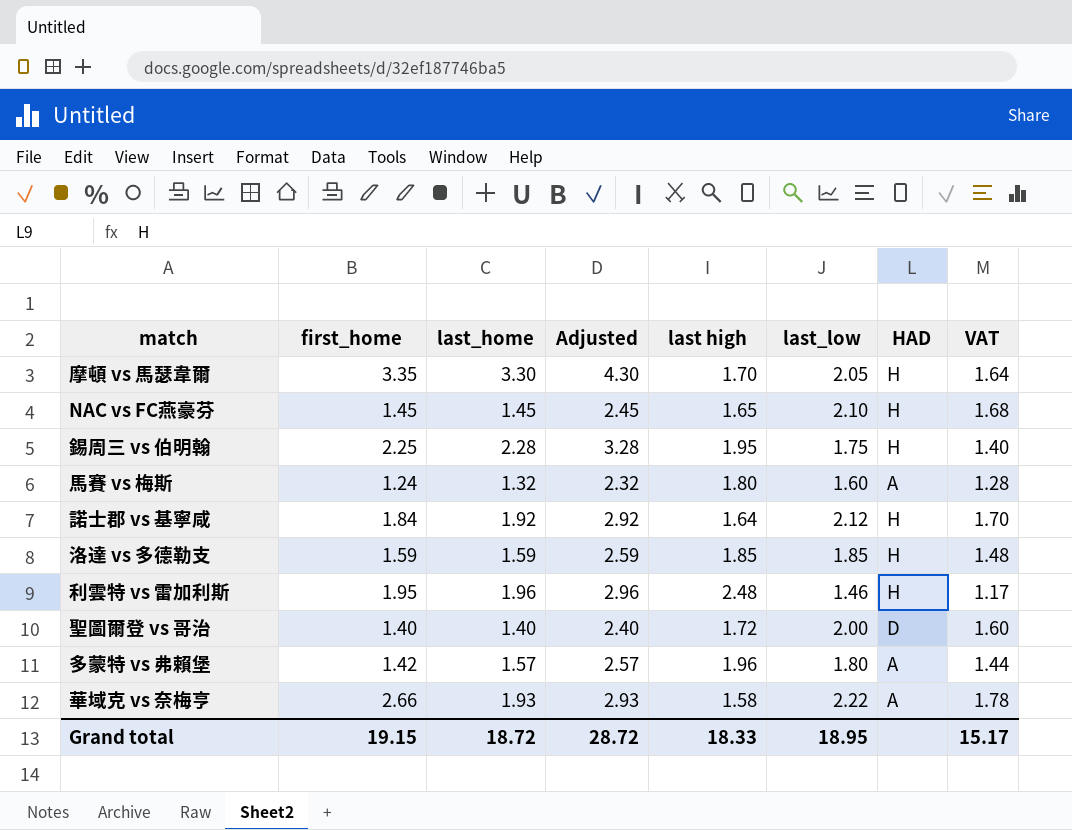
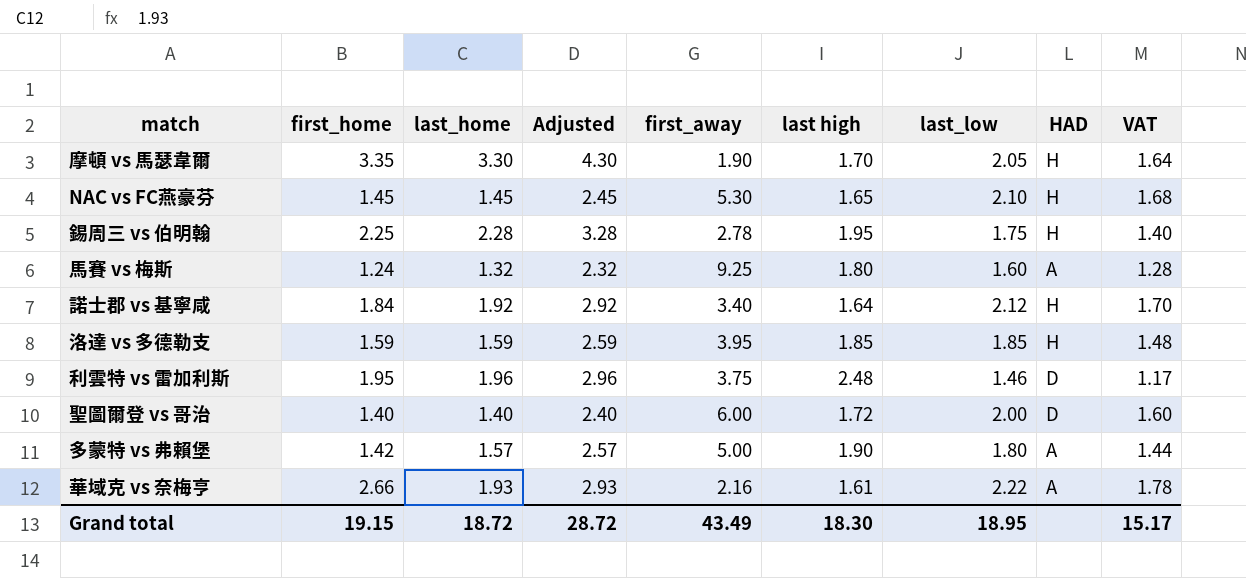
column first_away | position: none -> 5
利雲特 vs 雷加利斯 | HAD: H -> D
多蒙特 vs 弗賴堡 | last high: 1.96 -> 1.90
華域克 vs 奈梅亨 | last high: 1.58 -> 1.61
Grand total | last high: 18.33 -> 18.30

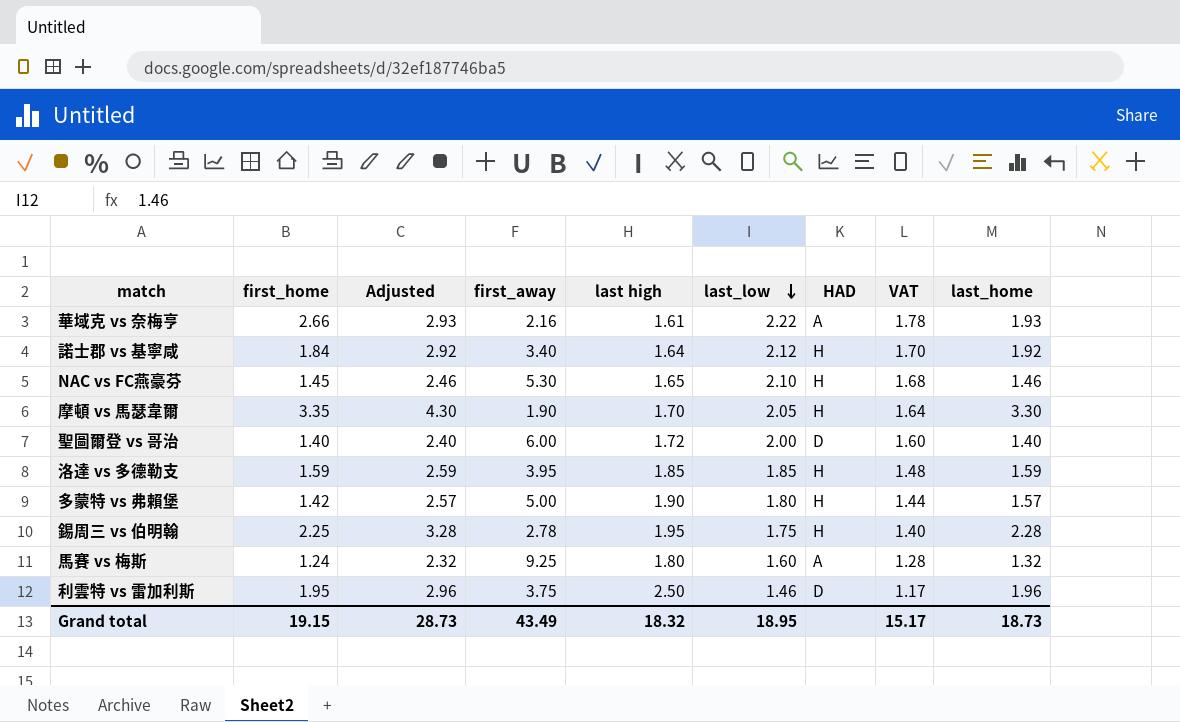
row order: none -> last_low descending
column last_home | position: 3 -> 9
NAC vs FC燕豪芬 | Adjusted: 2.45 -> 2.46
NAC vs FC燕豪芬 | last_home: 1.45 -> 1.46
多蒙特 vs 弗賴堡 | HAD: A -> H
利雲特 vs 雷加利斯 | last high: 2.48 -> 2.50
Grand total | Adjusted: 28.72 -> 28.73
Grand total | last high: 18.30 -> 18.32
Grand total | last_home: 18.72 -> 18.73

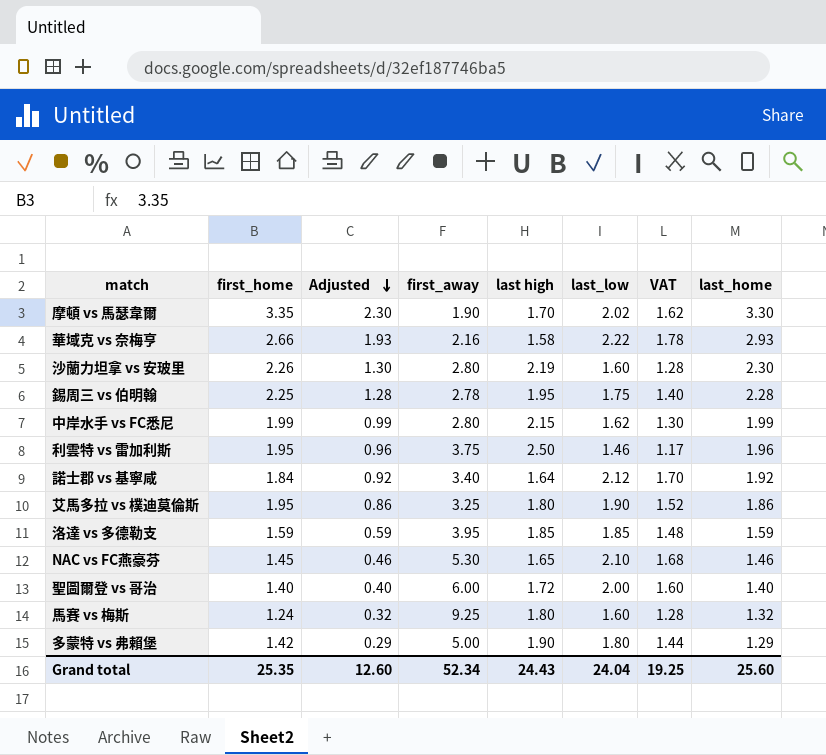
row order: last_low descending -> Adjusted descending
column HAD | position: 7 -> none
column Adjusted | formula: [last_home] + 1 -> [last_home] - 1
摩頓 vs 馬瑟韋爾 | last_low: 2.05 -> 2.02
摩頓 vs 馬瑟韋爾 | VAT: 1.64 -> 1.62
華域克 vs 奈梅亨 | last high: 1.61 -> 1.58
華域克 vs 奈梅亨 | last_home: 1.93 -> 2.93
row 沙蘭力坦拿 vs 安玻里: none -> 2.26 | 1.30 | 2.80 | 2.19 | 1.60 | 1.28 | 2.30
row 中岸水手 vs FC悉尼: none -> 1.99 | 0.99 | 2.80 | 2.15 | 1.62 | 1.30 | 1.99
row 艾馬多拉 vs 樸迪莫倫斯: none -> 1.95 | 0.86 | 3.25 | 1.80 | 1.90 | 1.52 | 1.86
多蒙特 vs 弗賴堡 | last_home: 1.57 -> 1.29
Grand total | first_home: 19.15 -> 25.35
Grand total | Adjusted: 28.73 -> 12.60
Grand total | first_away: 43.49 -> 52.34
Grand total | last high: 18.32 -> 24.43
Grand total | last_low: 18.95 -> 24.04
Grand total | VAT: 15.17 -> 19.25
Grand total | last_home: 18.73 -> 25.60

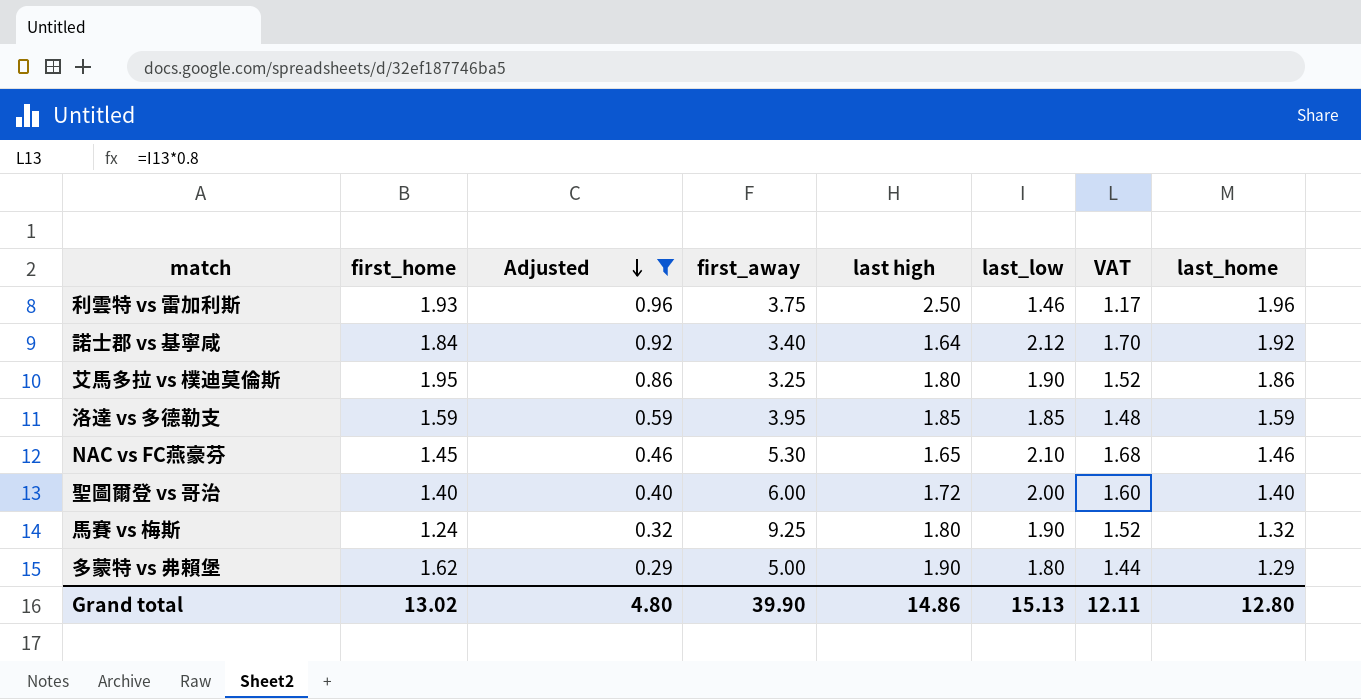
filter: none -> Adjusted <= 0.96
利雲特 vs 雷加利斯 | first_home: 1.95 -> 1.93
馬賽 vs 梅斯 | last_low: 1.60 -> 1.90
馬賽 vs 梅斯 | VAT: 1.28 -> 1.52
多蒙特 vs 弗賴堡 | first_home: 1.42 -> 1.62
Grand total | first_home: 25.35 -> 13.02
Grand total | Adjusted: 12.60 -> 4.80
Grand total | first_away: 52.34 -> 39.90
Grand total | last high: 24.43 -> 14.86
Grand total | last_low: 24.04 -> 15.13
Grand total | VAT: 19.25 -> 12.11
Grand total | last_home: 25.60 -> 12.80

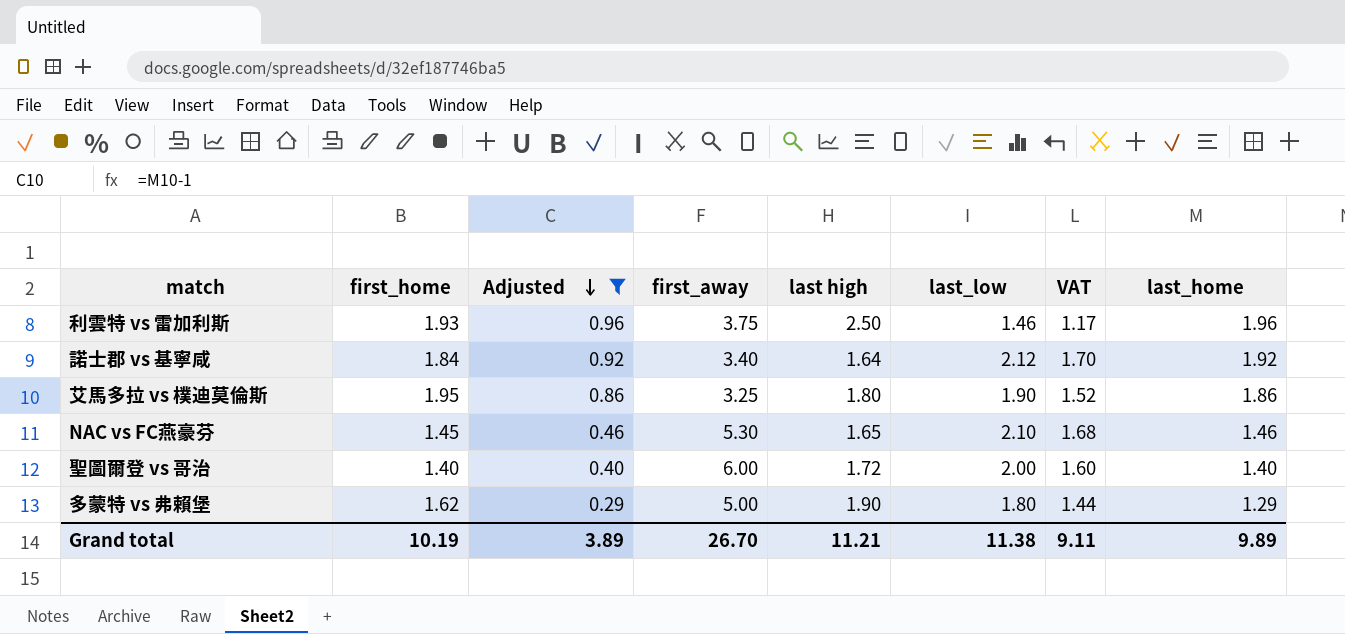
row 洛達 vs 多德勒支: 1.59 | 0.59 | 3.95 | 1.85 | 1.85 | 1.48 | 1.59 -> none
row 馬賽 vs 梅斯: 1.24 | 0.32 | 9.25 | 1.80 | 1.90 | 1.52 | 1.32 -> none
Grand total | first_home: 13.02 -> 10.19
Grand total | Adjusted: 4.80 -> 3.89
Grand total | first_away: 39.90 -> 26.70
Grand total | last high: 14.86 -> 11.21
Grand total | last_low: 15.13 -> 11.38
Grand total | VAT: 12.11 -> 9.11
Grand total | last_home: 12.80 -> 9.89

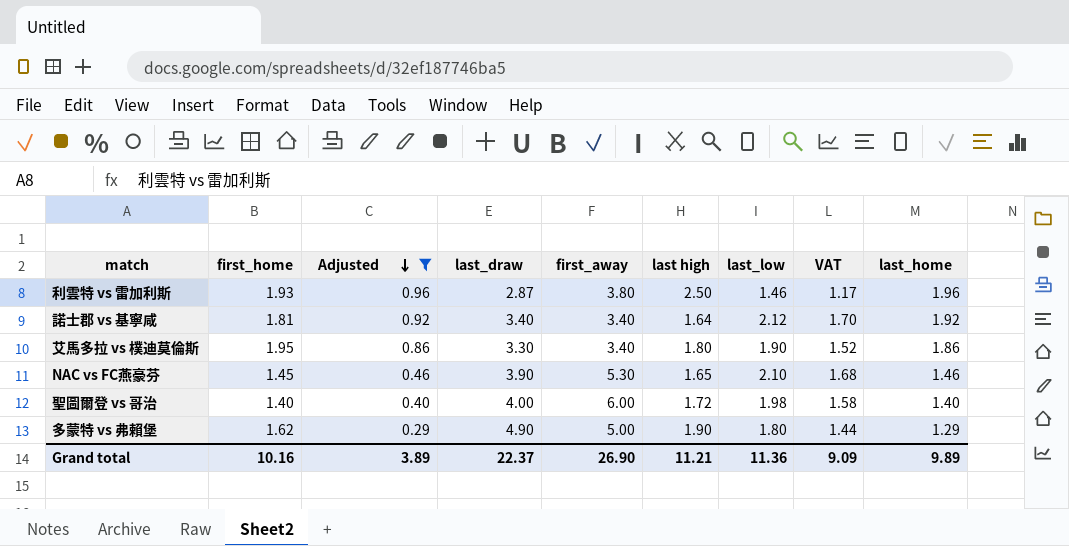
column last_draw | position: none -> 4
利雲特 vs 雷加利斯 | first_away: 3.75 -> 3.80
諾士郡 vs 基寧咸 | first_home: 1.84 -> 1.81
艾馬多拉 vs 樸迪莫倫斯 | first_away: 3.25 -> 3.40
聖圖爾登 vs 哥治 | last_low: 2.00 -> 1.98
聖圖爾登 vs 哥治 | VAT: 1.60 -> 1.58
Grand total | first_home: 10.19 -> 10.16
Grand total | first_away: 26.70 -> 26.90
Grand total | last_low: 11.38 -> 11.36
Grand total | VAT: 9.11 -> 9.09

